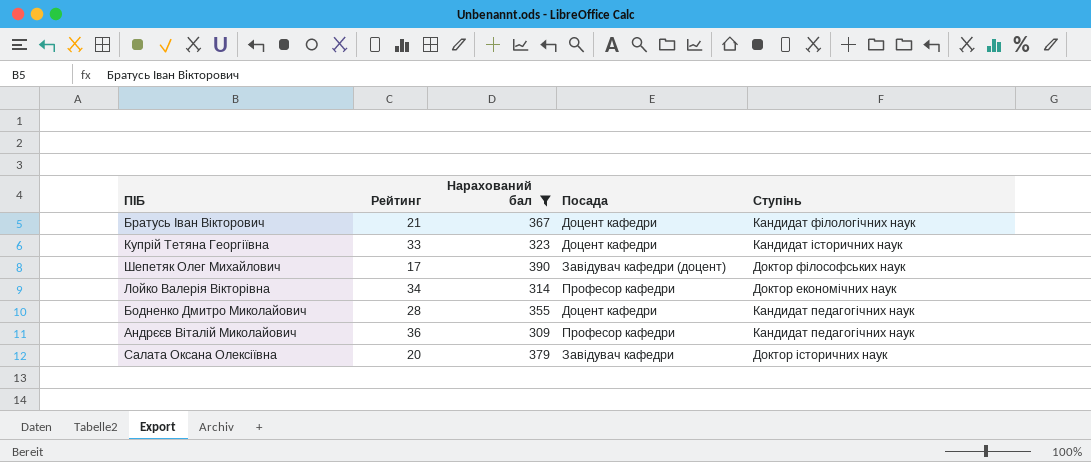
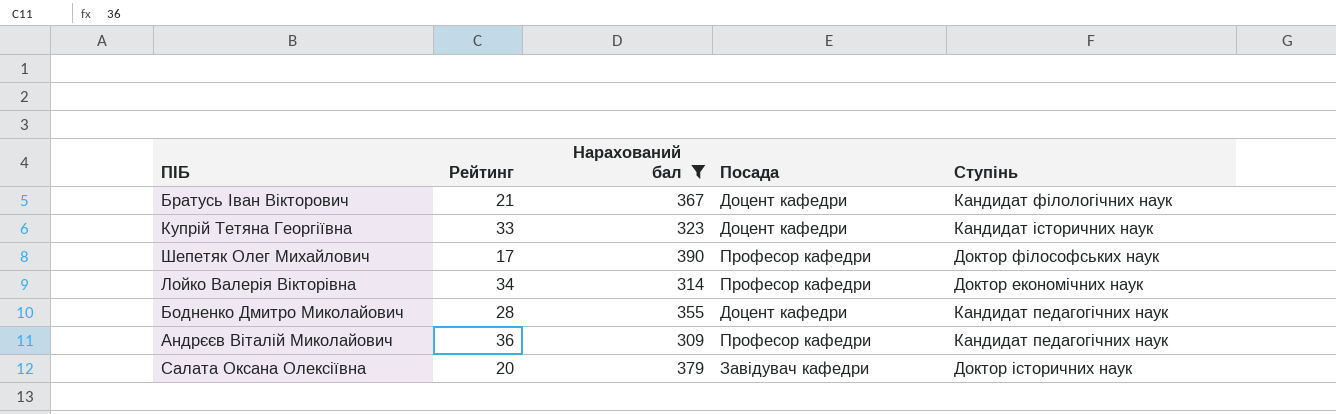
Шепетяк Олег Михайлович | Посада: Завідувач кафедри (доцент) -> Професор кафедри

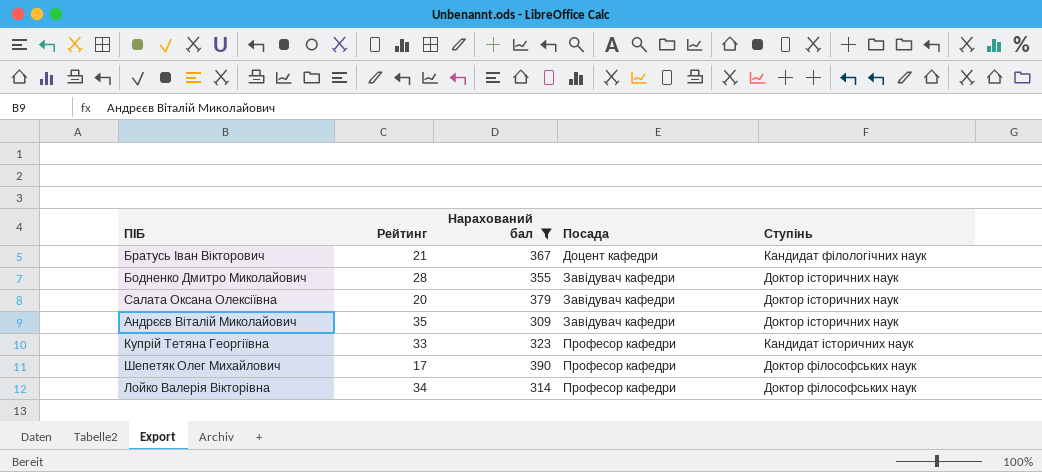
row order: none -> Посада ascending
Бодненко Дмитро Миколайович | Посада: Доцент кафедри -> Завідувач кафедри
Бодненко Дмитро Миколайович | Ступінь: Кандидат педагогічних наук -> Доктор історичних наук
Андрєєв Віталій Миколайович | Рейтинг: 36 -> 35
Андрєєв Віталій Миколайович | Посада: Професор кафедри -> Завідувач кафедри
Андрєєв Віталій Миколайович | Ступінь: Кандидат педагогічних наук -> Доктор історичних наук
Купрій Тетяна Георгіївна | Посада: Доцент кафедри -> Професор кафедри
Лойко Валерія Вікторівна | Ступінь: Доктор економічних наук -> Доктор філософських наук

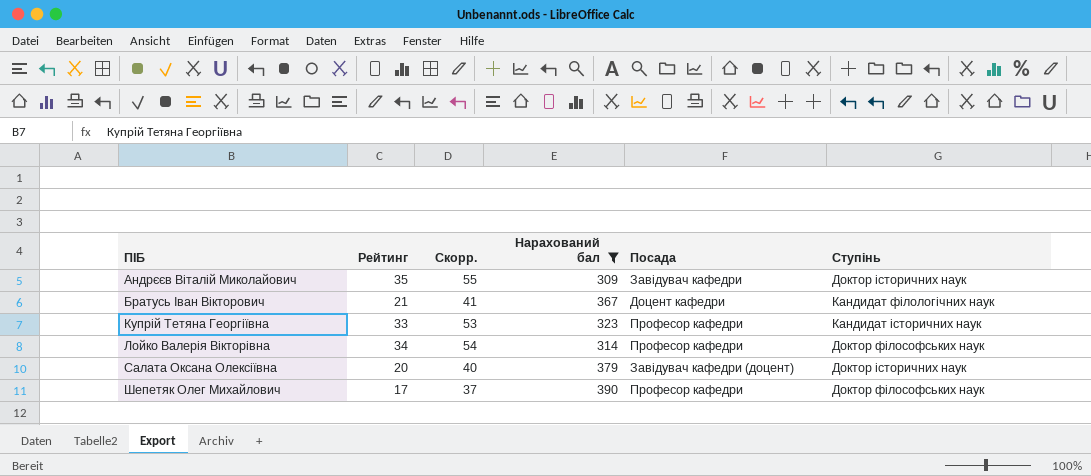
row order: Посада ascending -> ПІБ ascending
column Скорр. | formula: none -> [Рейтинг] + 20
row Бодненко Дмитро Миколайович: 28 | 355 | Завідувач кафедри | Доктор історичних наук -> none
Салата Оксана Олексіївна | Посада: Завідувач кафедри -> Завідувач кафедри (доцент)

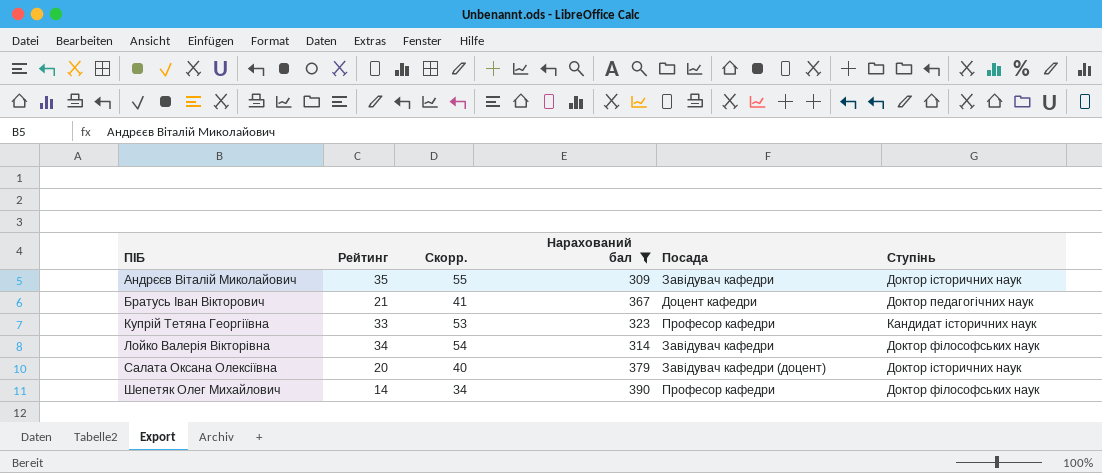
Братусь Іван Вікторович | Ступінь: Кандидат філологічних наук -> Доктор педагогічних наук
Лойко Валерія Вікторівна | Посада: Професор кафедри -> Завідувач кафедри
Шепетяк Олег Михайлович | Рейтинг: 17 -> 14
Шепетяк Олег Михайлович | Скорр.: 37 -> 34

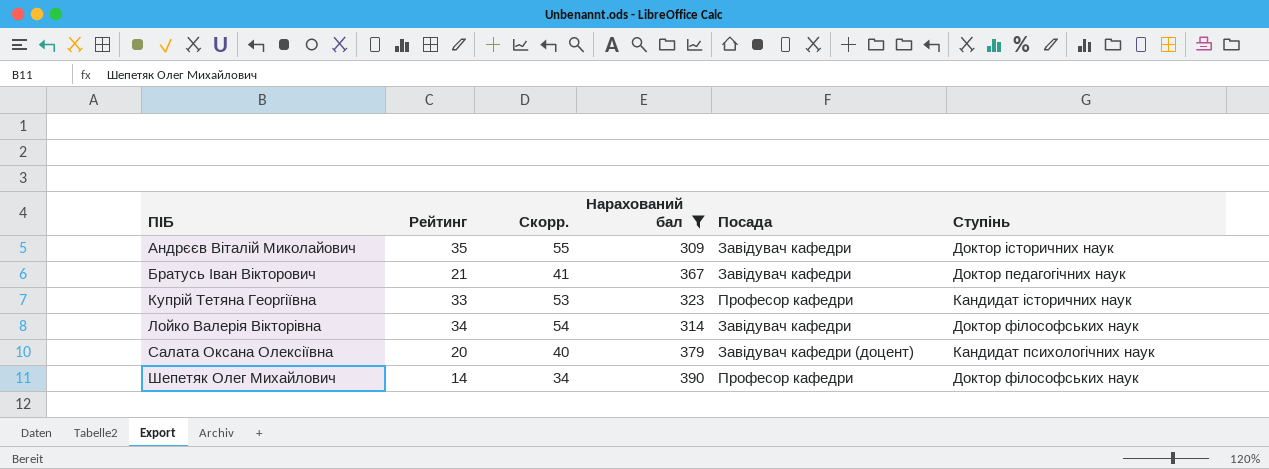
Братусь Іван Вікторович | Посада: Доцент кафедри -> Завідувач кафедри
Салата Оксана Олексіївна | Ступінь: Доктор історичних наук -> Кандидат психологічних наук

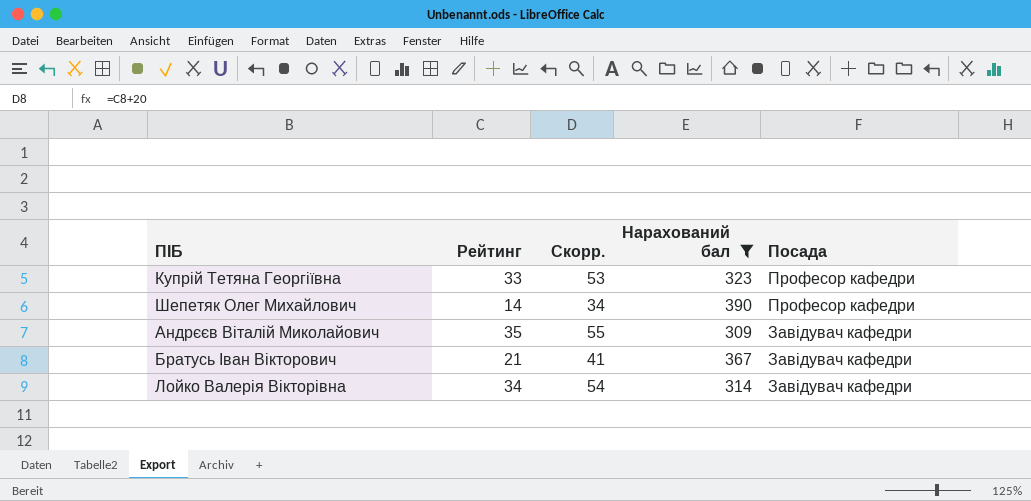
row order: ПІБ ascending -> Посада descending
column Ступінь | position: 6 -> none
row Салата Оксана Олексіївна: 20 | 40 | 379 | Завідувач кафедри (доцент) | Кандидат психологічних наук -> none

